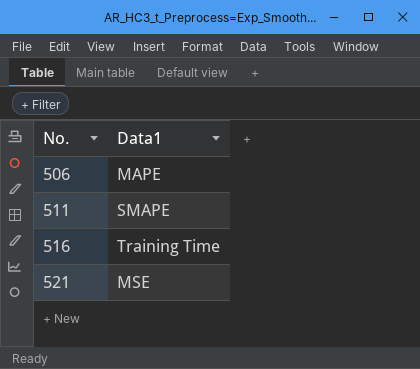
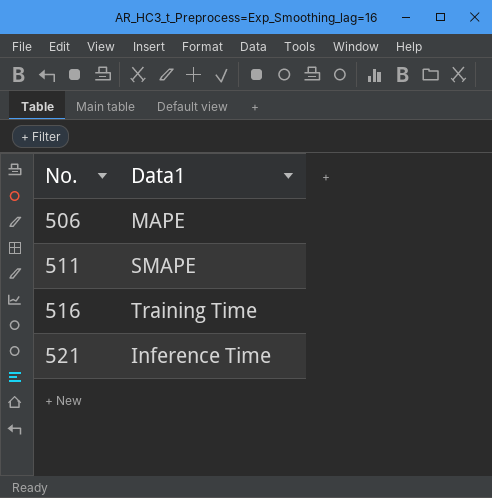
521 | Data1: MSE -> Inference Time

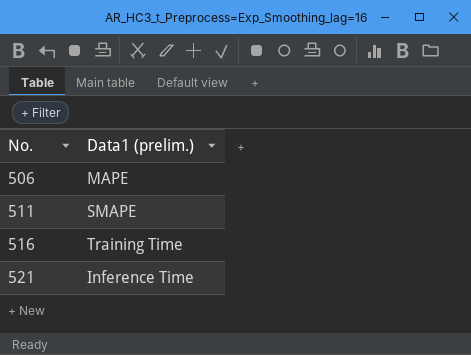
column name: Data1 -> Data1 (prelim.)

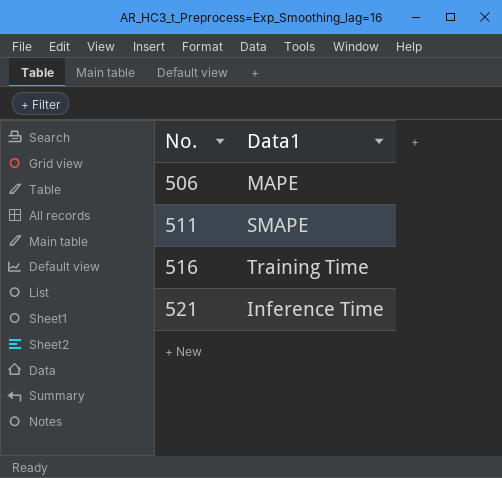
column name: Data1 (prelim.) -> Data1

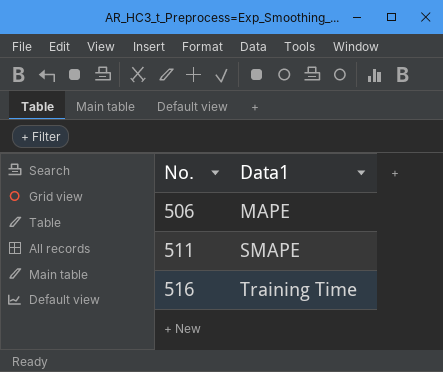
row 521: Inference Time -> none

